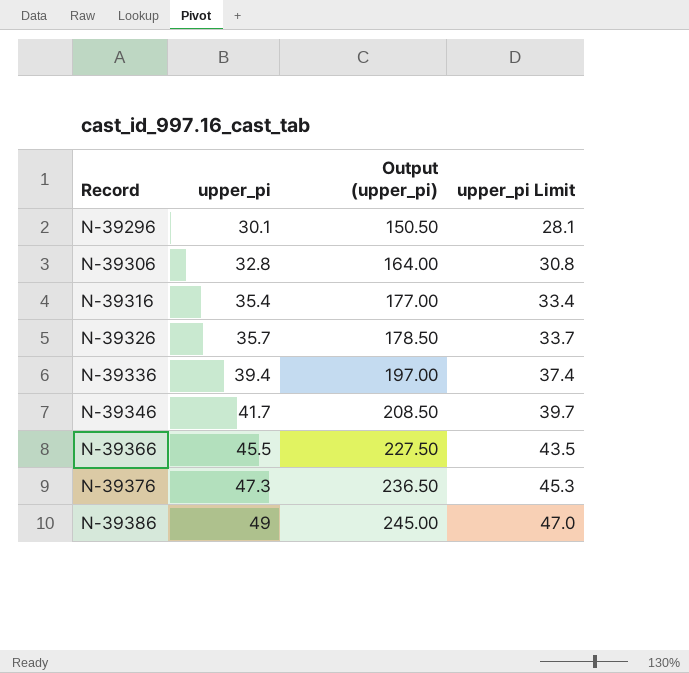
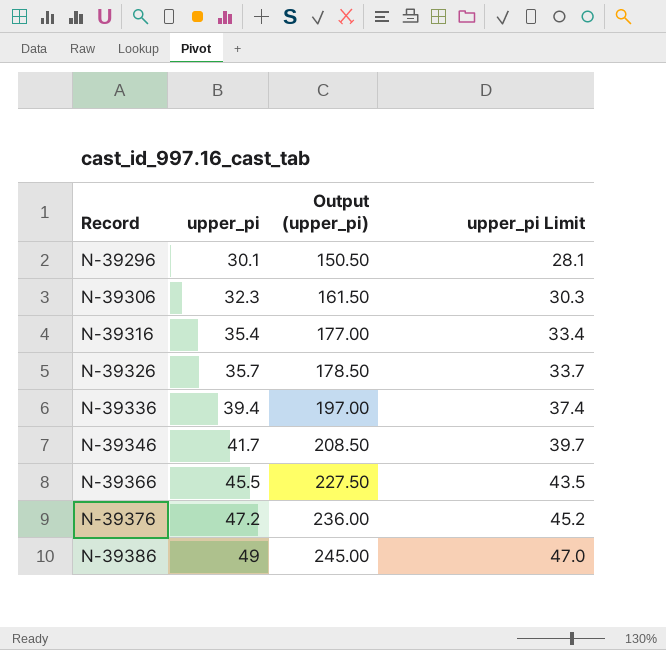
N-39306 | upper_pi: 32.8 -> 32.3
N-39306 | Output (upper_pi): 164.00 -> 161.50
N-39306 | upper_pi Limit: 30.8 -> 30.3
N-39376 | upper_pi: 47.3 -> 47.2
N-39376 | Output (upper_pi): 236.50 -> 236.00
N-39376 | upper_pi Limit: 45.3 -> 45.2

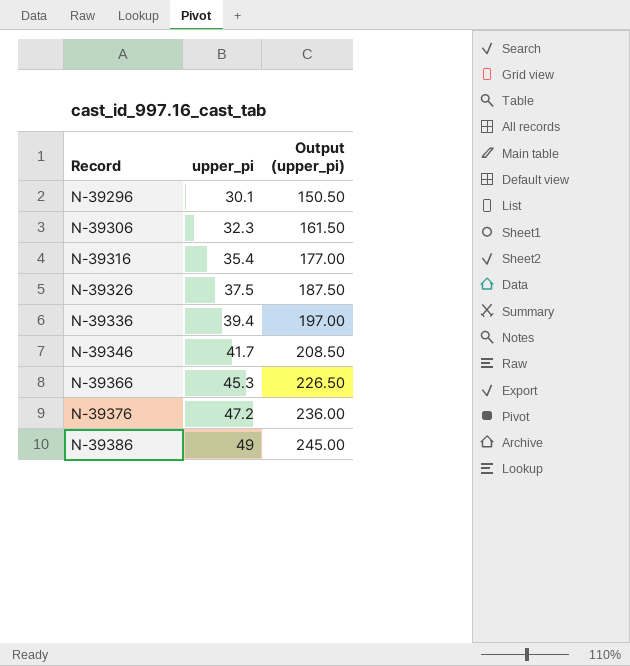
column upper_pi Limit | formula: [upper_pi] - 2 -> none
N-39326 | upper_pi: 35.7 -> 37.5
N-39326 | Output (upper_pi): 178.50 -> 187.50
N-39366 | upper_pi: 45.5 -> 45.3
N-39366 | Output (upper_pi): 227.50 -> 226.50

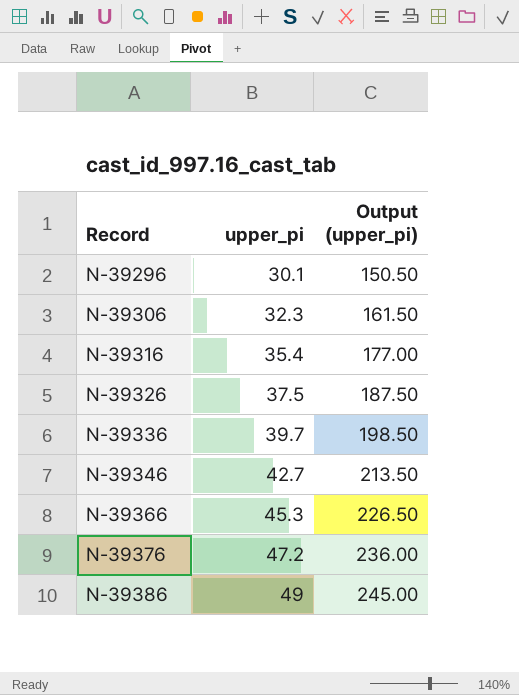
N-39336 | upper_pi: 39.4 -> 39.7
N-39336 | Output (upper_pi): 197.00 -> 198.50
N-39346 | upper_pi: 41.7 -> 42.7
N-39346 | Output (upper_pi): 208.50 -> 213.50

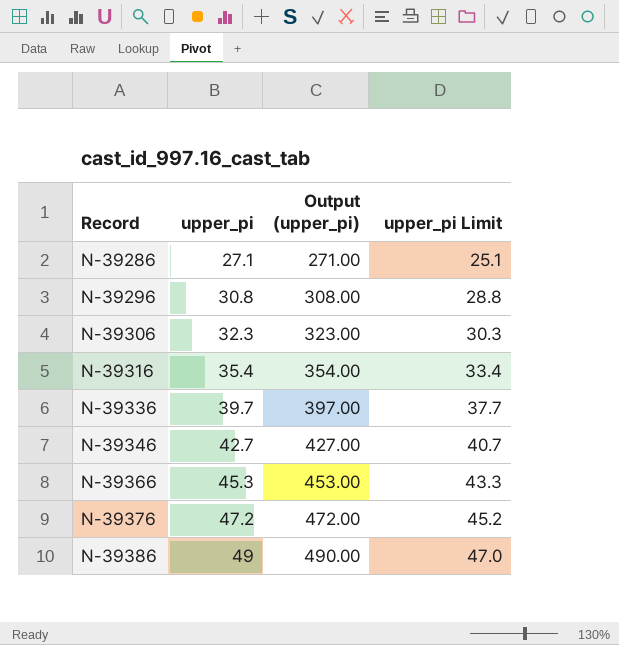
column Output (upper_pi) | formula: [upper_pi] * 5 -> [upper_pi] * 10
column upper_pi Limit | formula: none -> [upper_pi] - 2
row N-39326: 37.5 | 187.50 -> none
row N-39286: none -> 27.1 | 271.00 | 25.1
N-39296 | upper_pi: 30.1 -> 30.8

